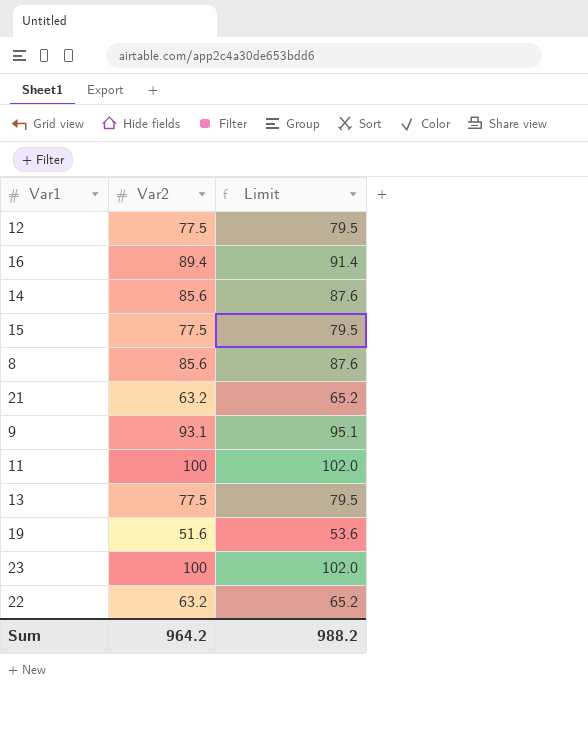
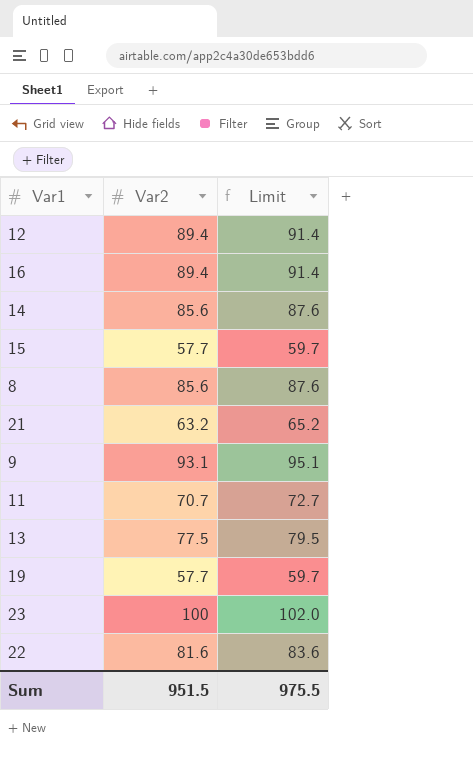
12 | Var2: 77.5 -> 89.4
12 | Limit: 79.5 -> 91.4
15 | Var2: 77.5 -> 57.7
15 | Limit: 79.5 -> 59.7
11 | Var2: 100 -> 70.7
11 | Limit: 102.0 -> 72.7
19 | Var2: 51.6 -> 57.7
19 | Limit: 53.6 -> 59.7
22 | Var2: 63.2 -> 81.6
22 | Limit: 65.2 -> 83.6
Sum | Var2: 964.2 -> 951.5
Sum | Limit: 988.2 -> 975.5

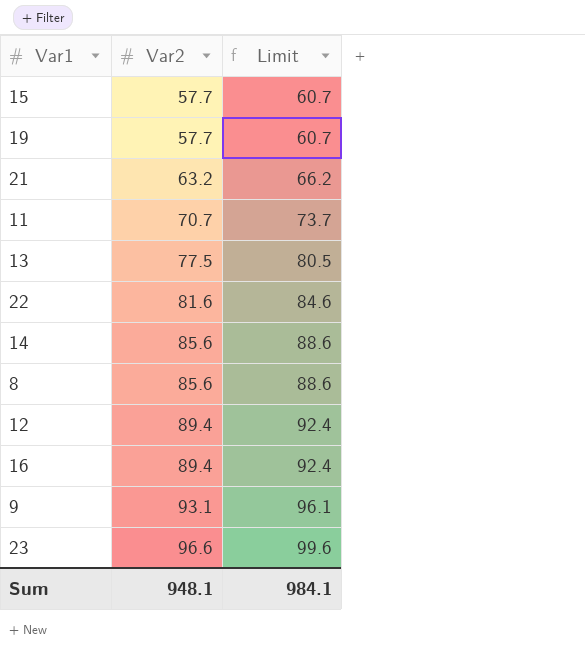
row order: none -> Var2 ascending
column Limit | formula: [Var2] + 2 -> [Var2] + 3
23 | Var2: 100 -> 96.6
Sum | Var2: 951.5 -> 948.1
Sum | Limit: 975.5 -> 984.1

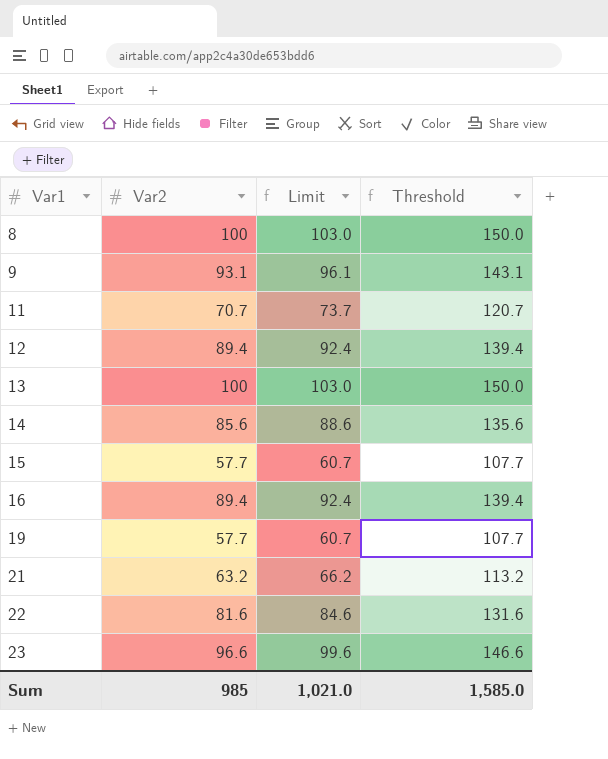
row order: Var2 ascending -> Var1 ascending
column Threshold | formula: none -> [Var2] + 50
8 | Var2: 85.6 -> 100
8 | Limit: 88.6 -> 103.0
13 | Var2: 77.5 -> 100
13 | Limit: 80.5 -> 103.0
Sum | Var2: 948.1 -> 985
Sum | Limit: 984.1 -> 1,021.0

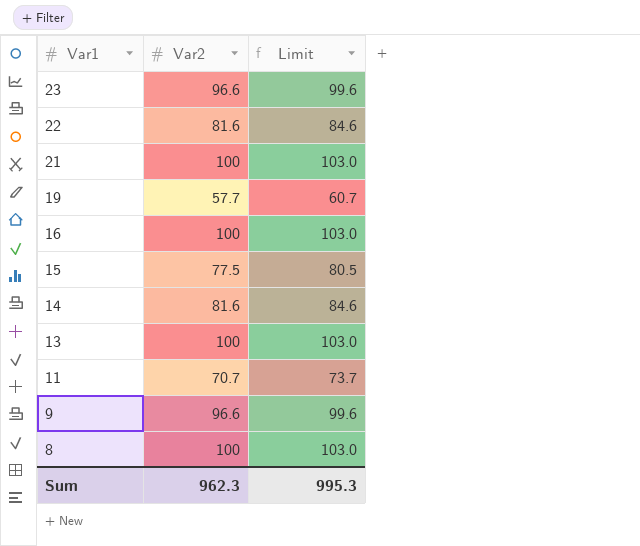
row order: Var1 ascending -> Var1 descending
column Threshold | formula: [Var2] + 50 -> none
row 12: 89.4 | 92.4 | 139.4 -> none
21 | Var2: 63.2 -> 100
21 | Limit: 66.2 -> 103.0
16 | Var2: 89.4 -> 100
16 | Limit: 92.4 -> 103.0
15 | Var2: 57.7 -> 77.5
15 | Limit: 60.7 -> 80.5
14 | Var2: 85.6 -> 81.6
14 | Limit: 88.6 -> 84.6
9 | Var2: 93.1 -> 96.6
9 | Limit: 96.1 -> 99.6
Sum | Var2: 985 -> 962.3
Sum | Limit: 1,021.0 -> 995.3

